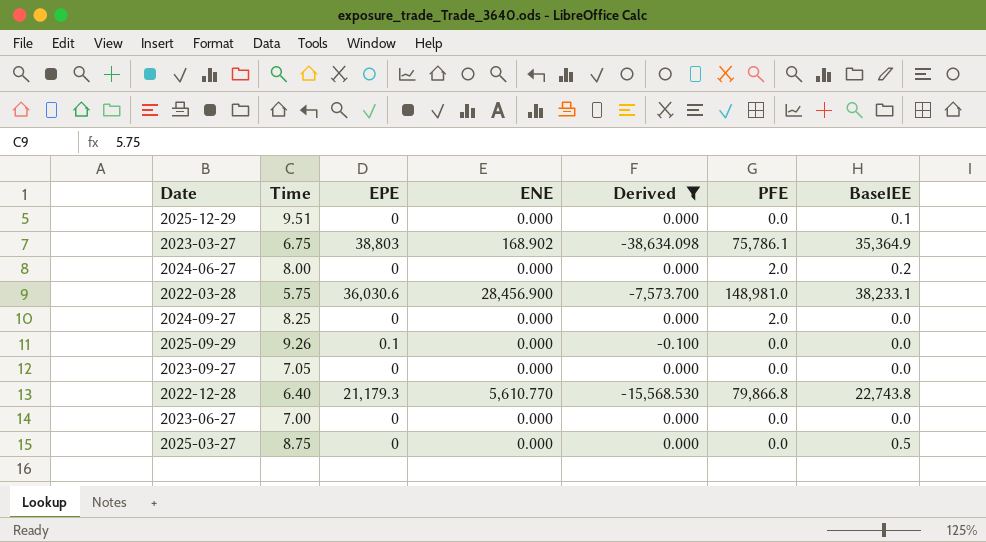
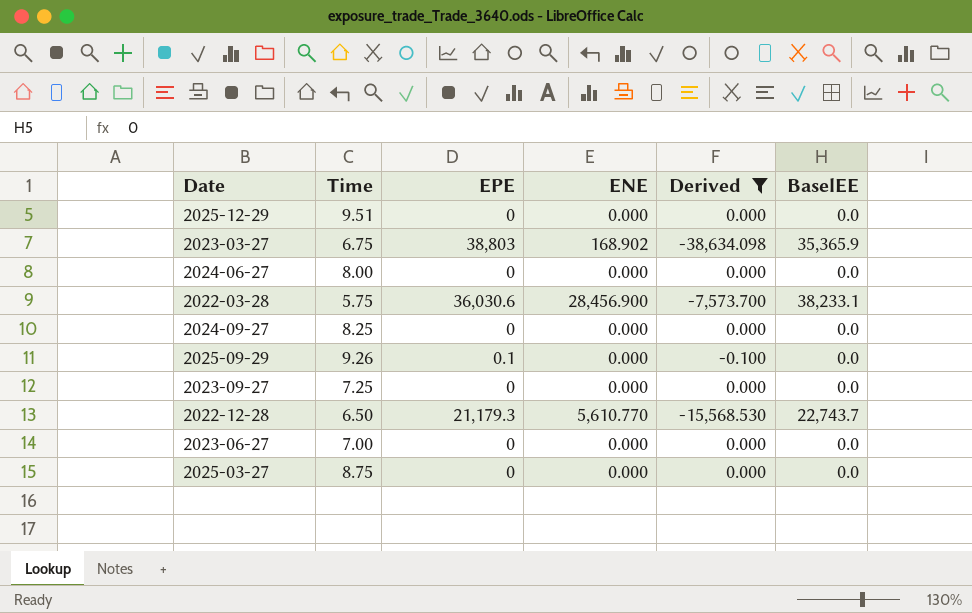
column PFE | position: 6 -> none
2025-12-29 | BaselEE: 0.1 -> 0.0
2023-03-27 | BaselEE: 35,364.9 -> 35,365.9
2024-06-27 | BaselEE: 0.2 -> 0.0
2023-09-27 | Time: 7.05 -> 7.25
2022-12-28 | Time: 6.40 -> 6.50
2022-12-28 | BaselEE: 22,743.8 -> 22,743.7
2025-03-27 | BaselEE: 0.5 -> 0.0

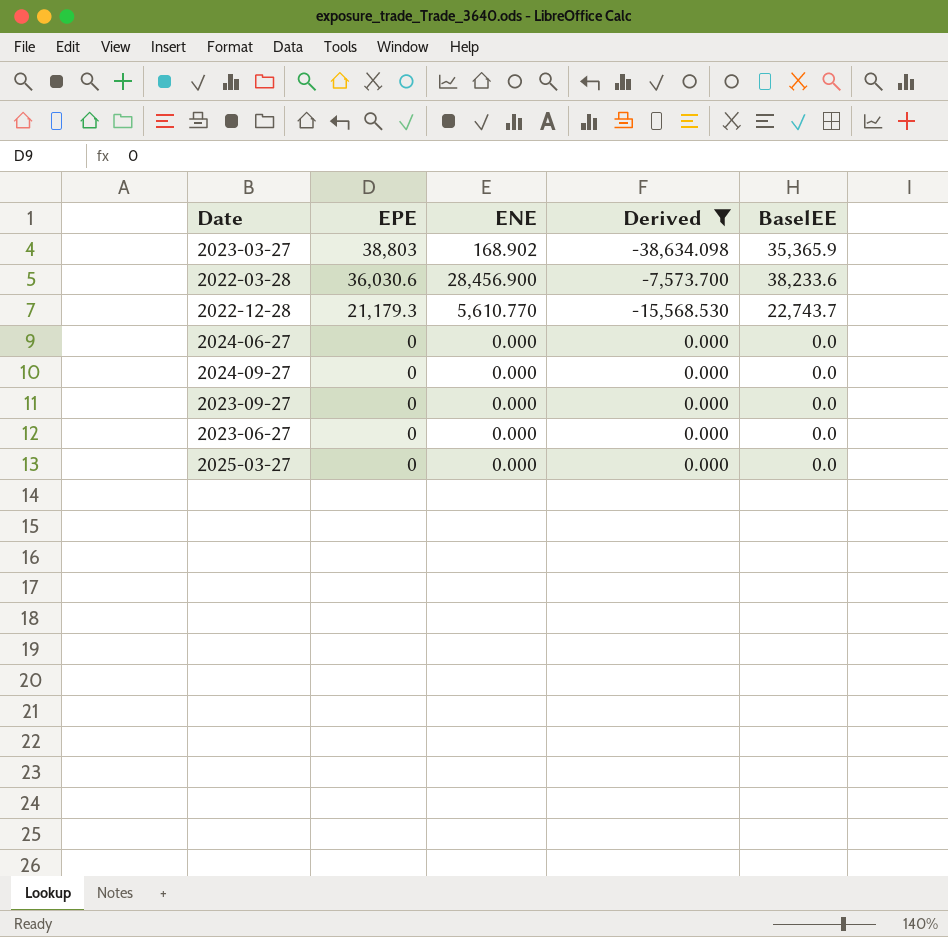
row order: none -> EPE descending
column Time | position: 2 -> none
row 2025-12-29: 9.51 | 0 | 0.000 | 0.000 | 0.0 -> none
row 2025-09-29: 9.26 | 0.1 | 0.000 | -0.100 | 0.0 -> none
2022-03-28 | BaselEE: 38,233.1 -> 38,233.6

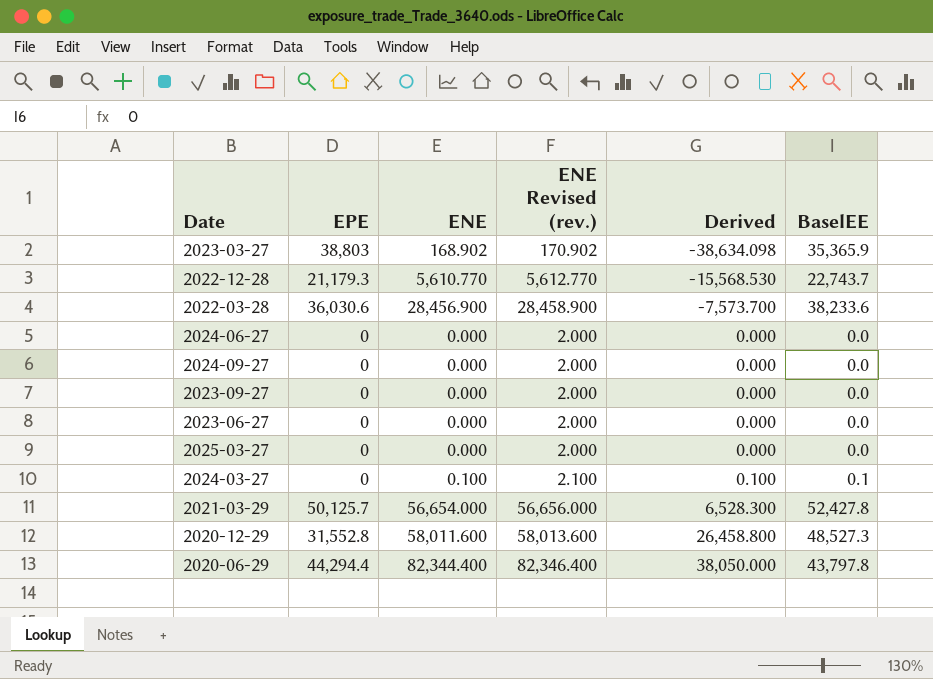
filter: Derived <= 0.000 -> none
row order: EPE descending -> Derived ascending
column ENE Revised (rev.) | formula: none -> [ENE] + 2

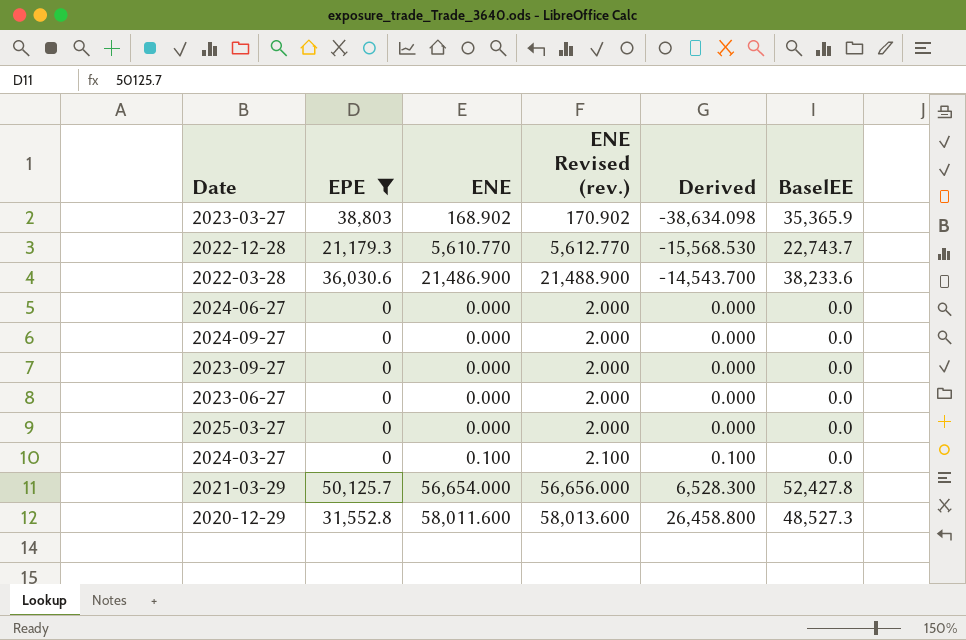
filter: none -> EPE != 44,294.4
2022-03-28 | ENE: 28,456.900 -> 21,486.900
2022-03-28 | ENE Revised (rev.): 28,458.900 -> 21,488.900
2022-03-28 | Derived: -7,573.700 -> -14,543.700
2024-03-27 | BaselEE: 0.1 -> 0.0

